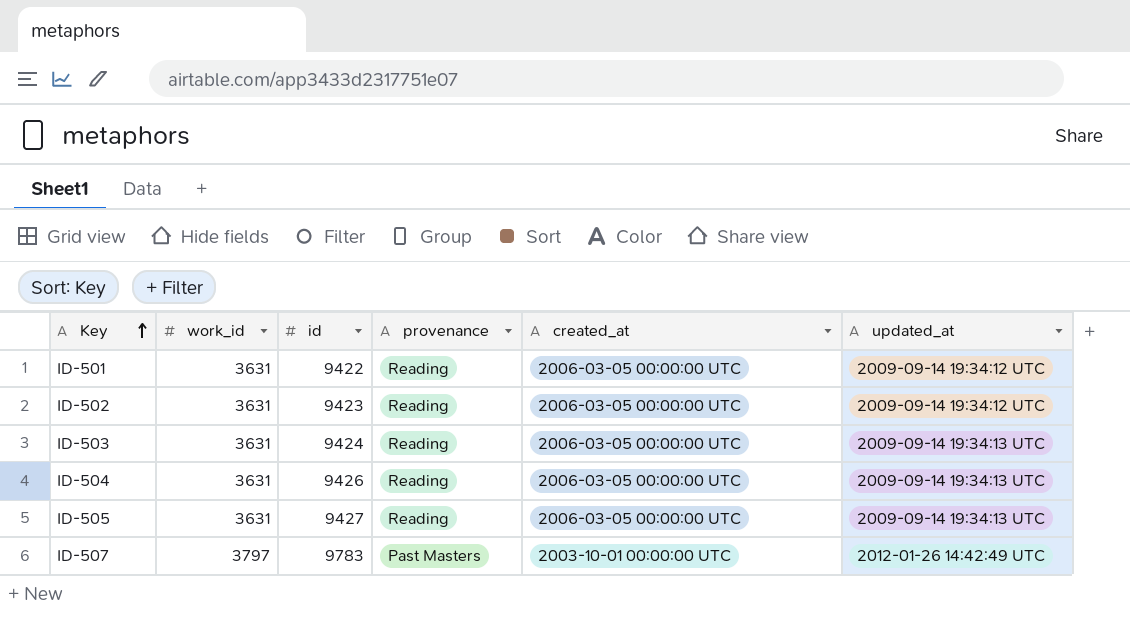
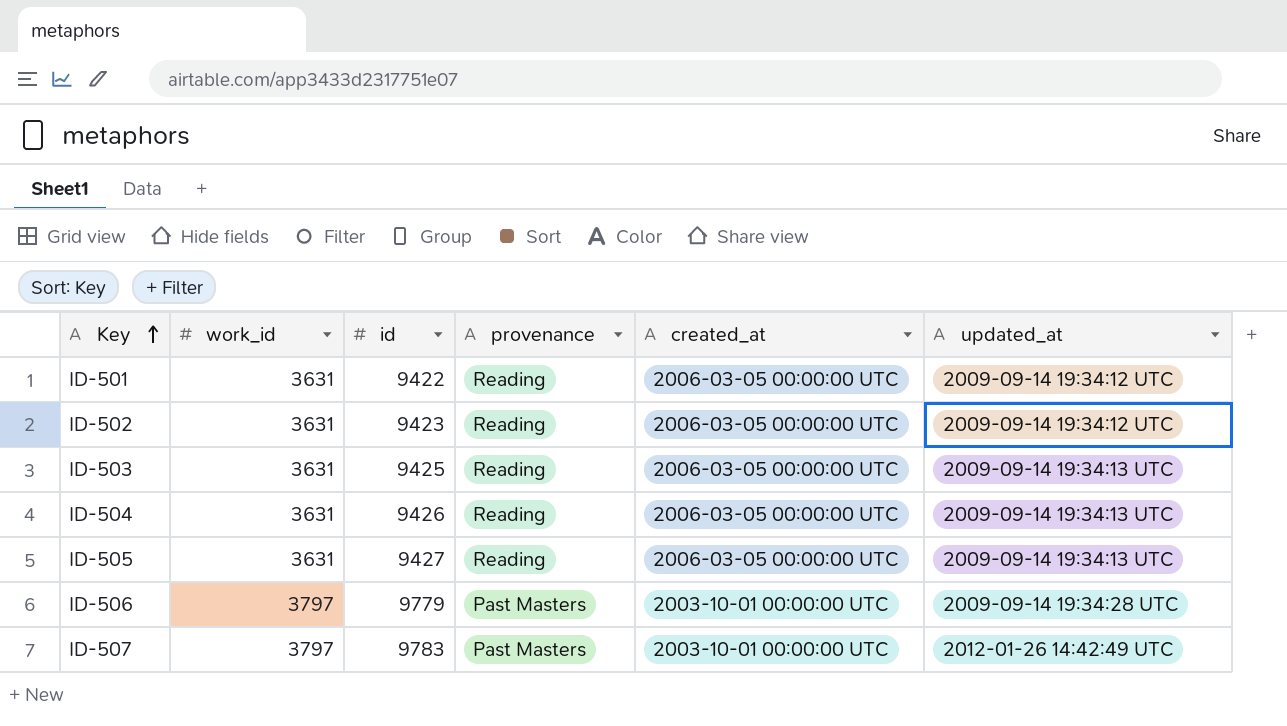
ID-503 | id: 9424 -> 9425
row ID-506: none -> 3797 | 9779 | Past Masters | 2003-10-01 00:00:00 UTC | 2009-09-14 19:34:28 UTC

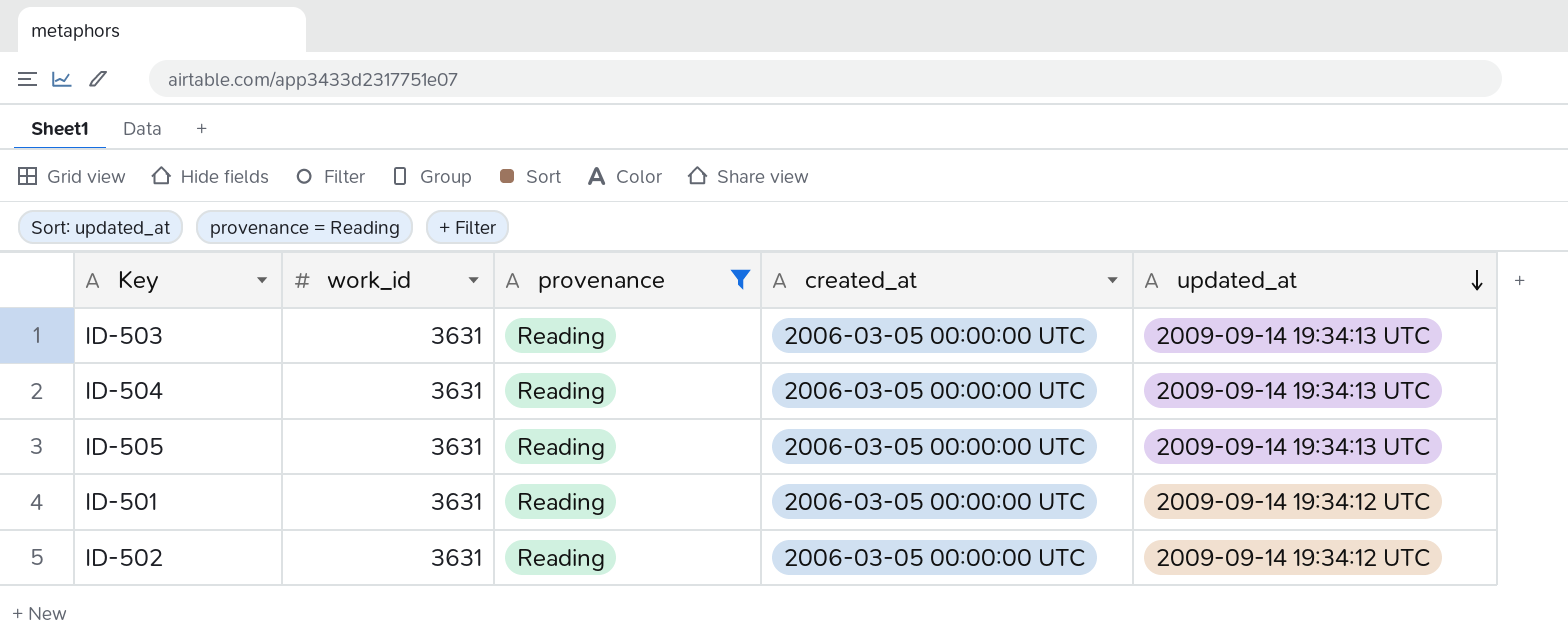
filter: none -> provenance = Reading
row order: Key ascending -> updated_at descending
column id | position: 3 -> none

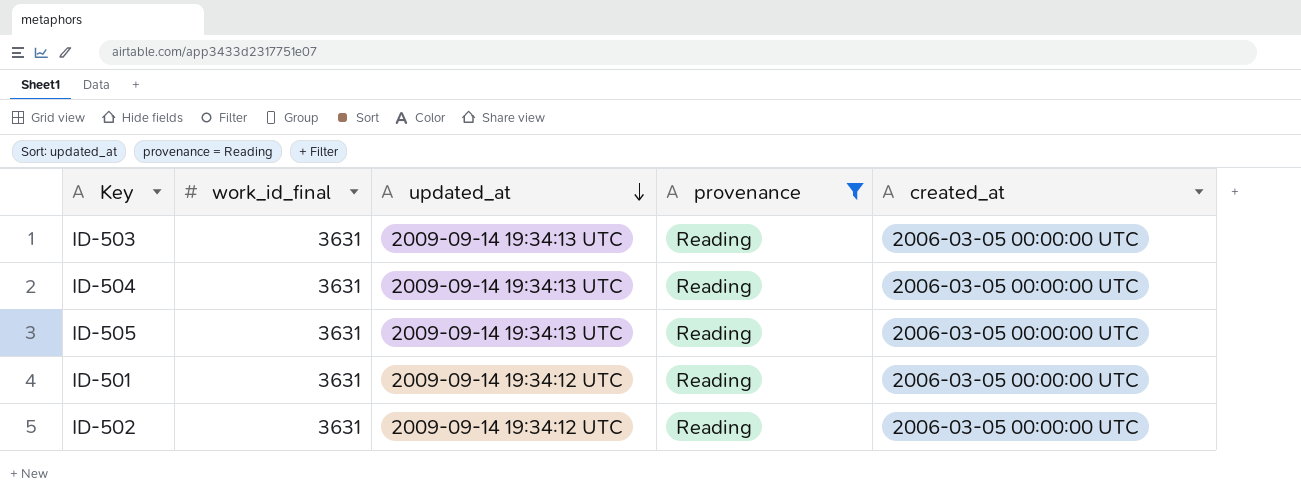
column name: work_id -> work_id_final
column updated_at | position: 5 -> 3

